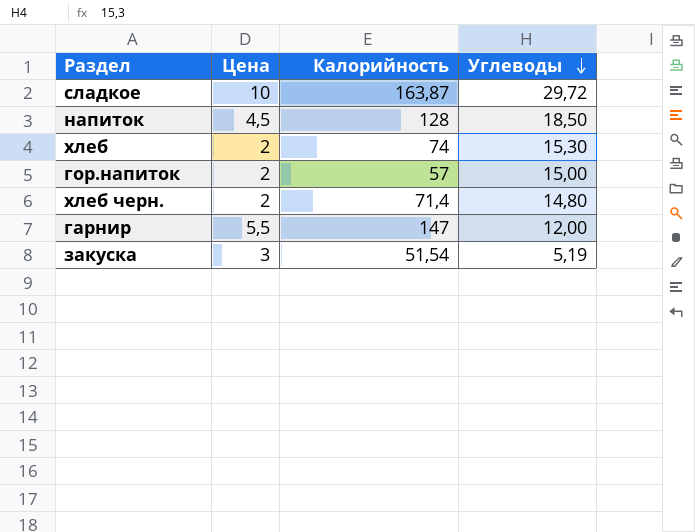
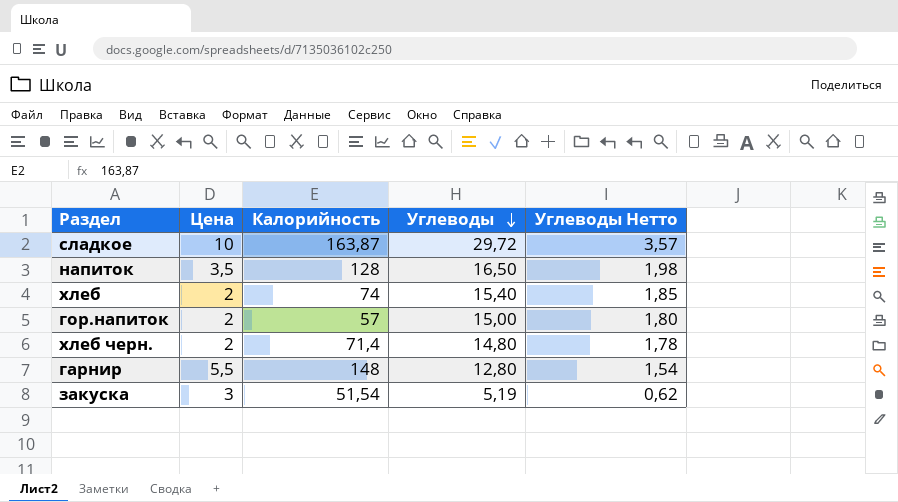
column Углеводы Нетто | formula: none -> [Углеводы] * 0,12
напиток | Цена: 4,5 -> 3,5
напиток | Углеводы: 18,50 -> 16,50
хлеб | Углеводы: 15,30 -> 15,40
гарнир | Калорийность: 147 -> 148
гарнир | Углеводы: 12,00 -> 12,80

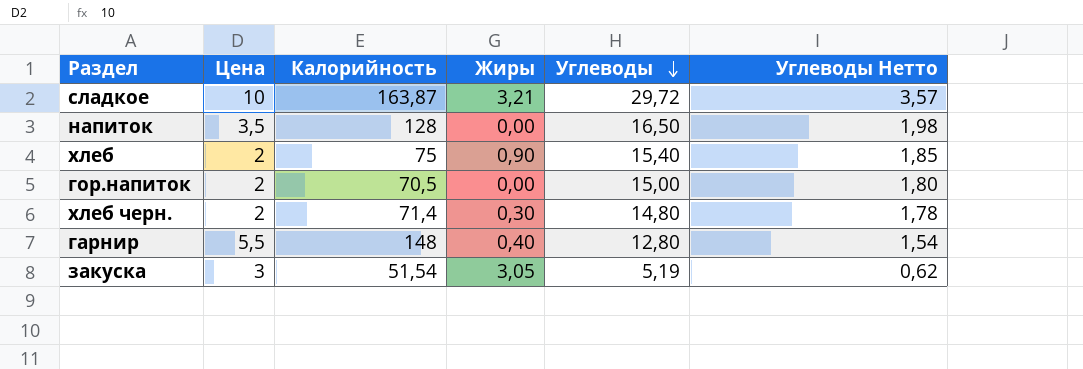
column Жиры | position: none -> 4
хлеб | Калорийность: 74 -> 75
гор.напиток | Калорийность: 57 -> 70,5

